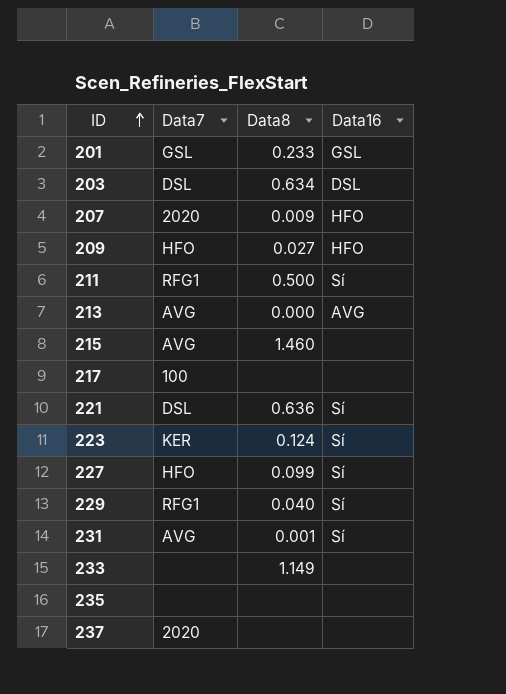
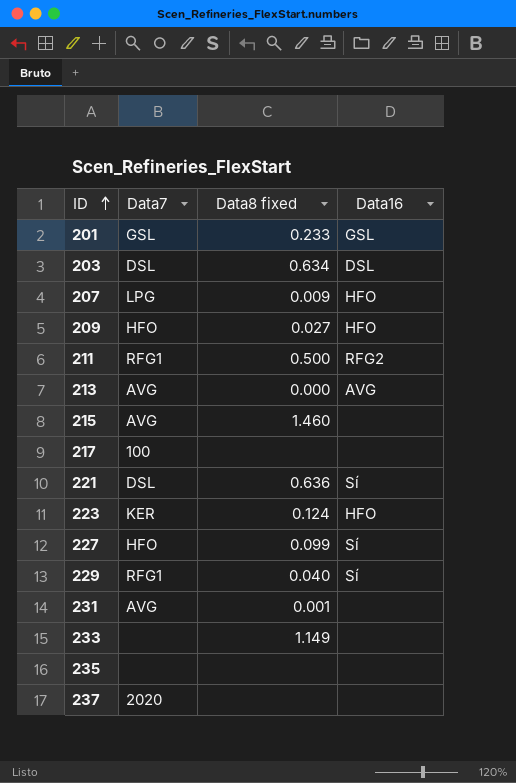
column name: Data8 -> Data8 fixed
207 | Data7: 2020 -> LPG
211 | Data16: Sí -> RFG2
223 | Data16: Sí -> HFO
231 | Data16: Sí -> none

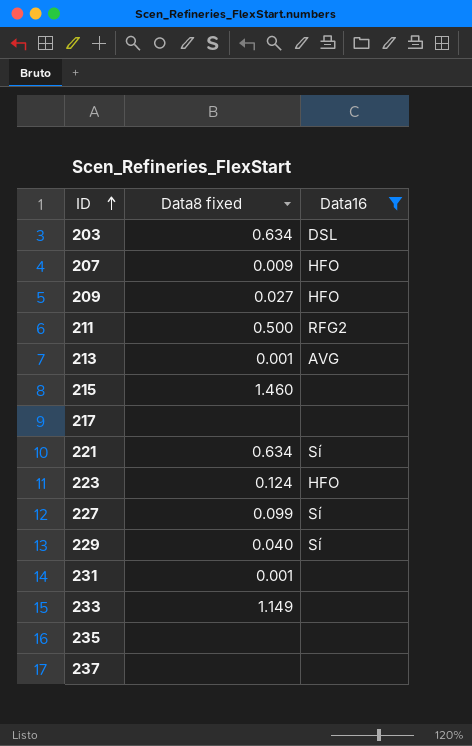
filter: none -> Data16 != GSL
column Data7 | position: 2 -> none
213 | Data8 fixed: 0.000 -> 0.001
221 | Data8 fixed: 0.636 -> 0.634

